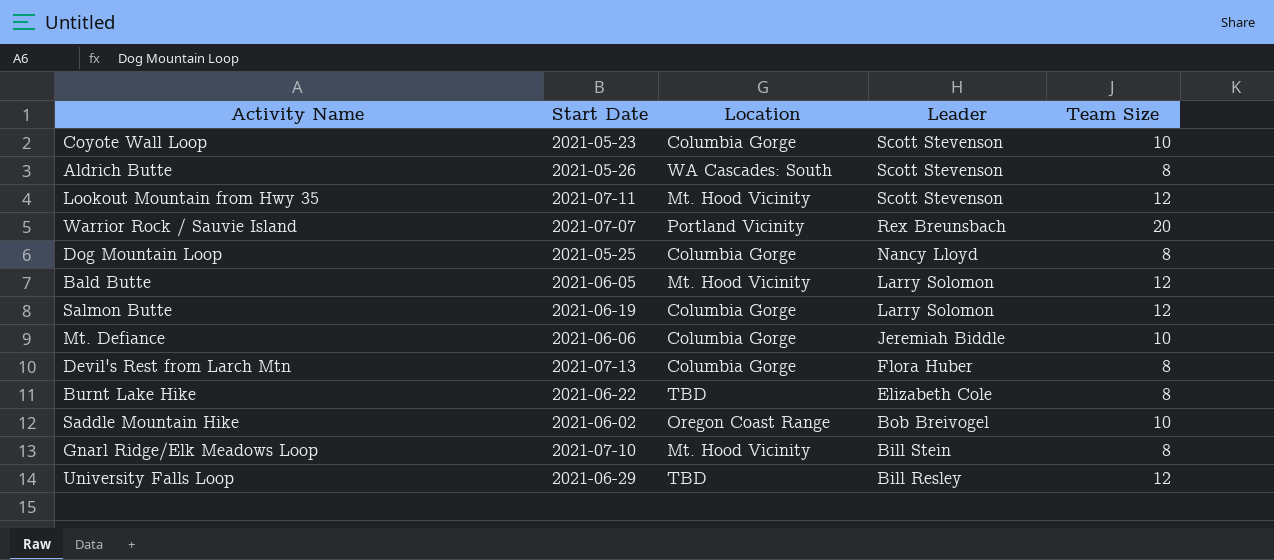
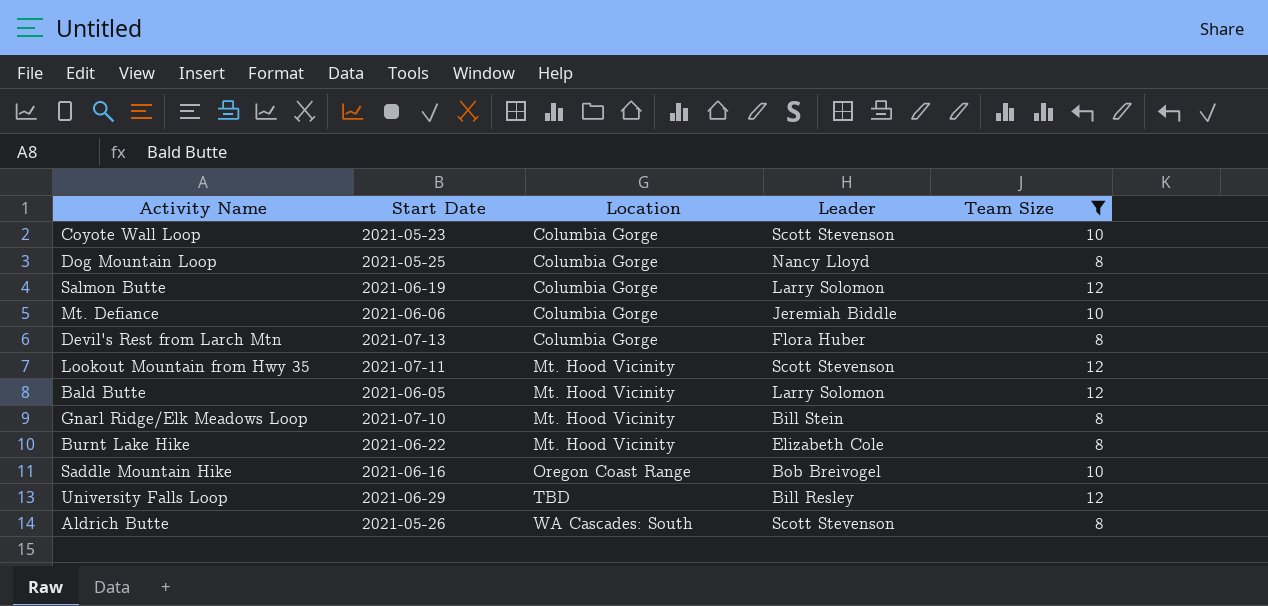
filter: none -> Team Size != 20
row order: Leader descending -> Location ascending
Burnt Lake Hike | Location: TBD -> Mt. Hood Vicinity
Saddle Mountain Hike | Start Date: 2021-06-02 -> 2021-06-16

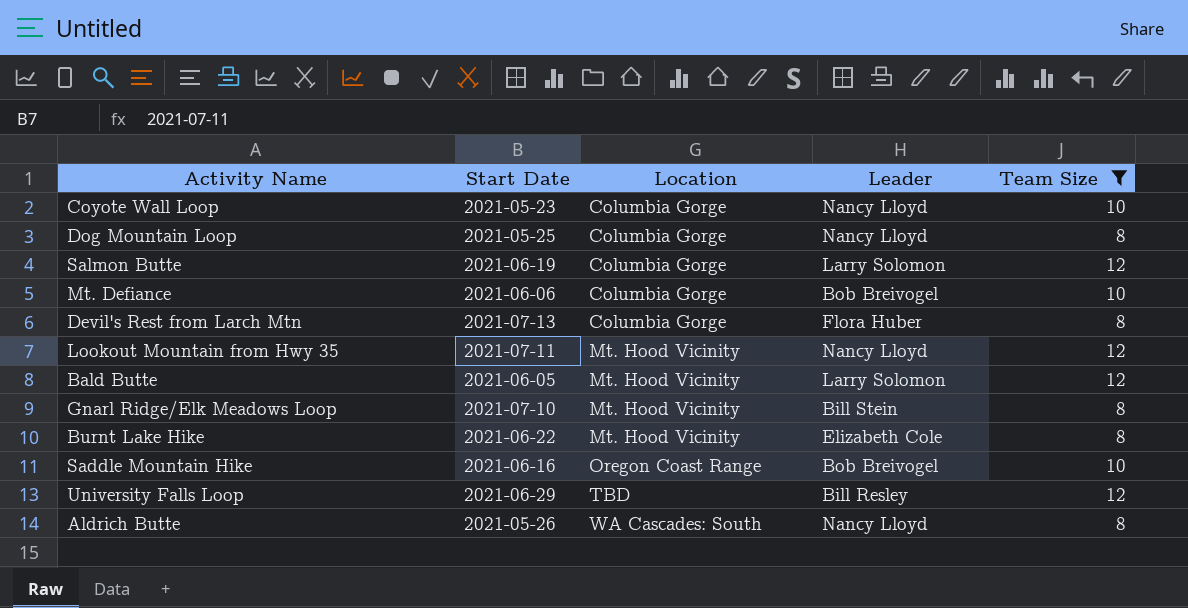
Coyote Wall Loop | Leader: Scott Stevenson -> Nancy Lloyd
Mt. Defiance | Leader: Jeremiah Biddle -> Bob Breivogel
Lookout Mountain from Hwy 35 | Leader: Scott Stevenson -> Nancy Lloyd
Aldrich Butte | Leader: Scott Stevenson -> Nancy Lloyd

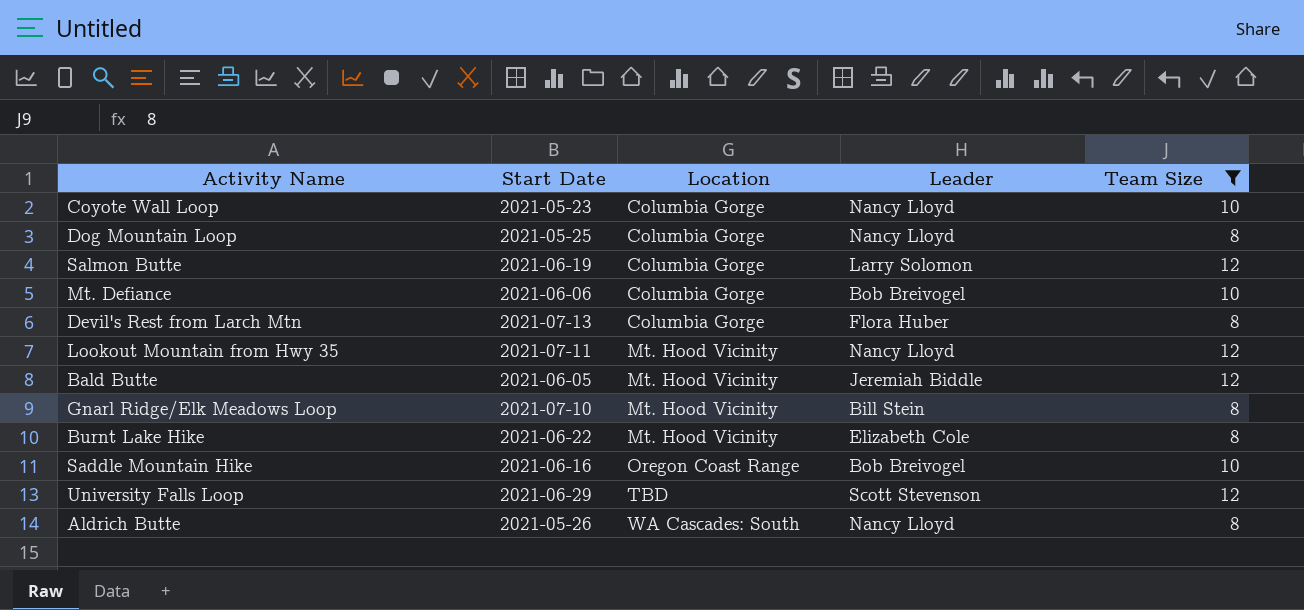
Bald Butte | Leader: Larry Solomon -> Jeremiah Biddle
University Falls Loop | Leader: Bill Resley -> Scott Stevenson

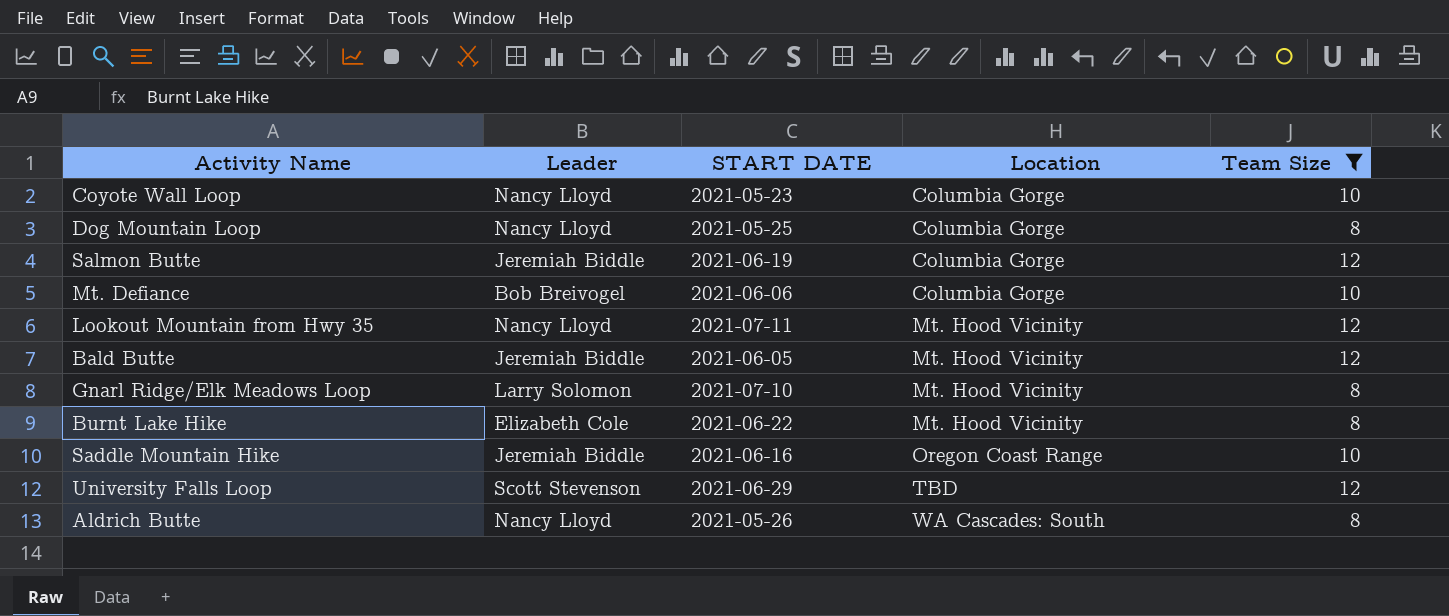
column Leader | position: 4 -> 2
column name: Start Date -> START DATE
row Devil's Rest from Larch Mtn: 2021-07-13 | Columbia Gorge | Flora Huber | 8 -> none
Salmon Butte | Leader: Larry Solomon -> Jeremiah Biddle
Gnarl Ridge/Elk Meadows Loop | Leader: Bill Stein -> Larry Solomon
Saddle Mountain Hike | Leader: Bob Breivogel -> Jeremiah Biddle

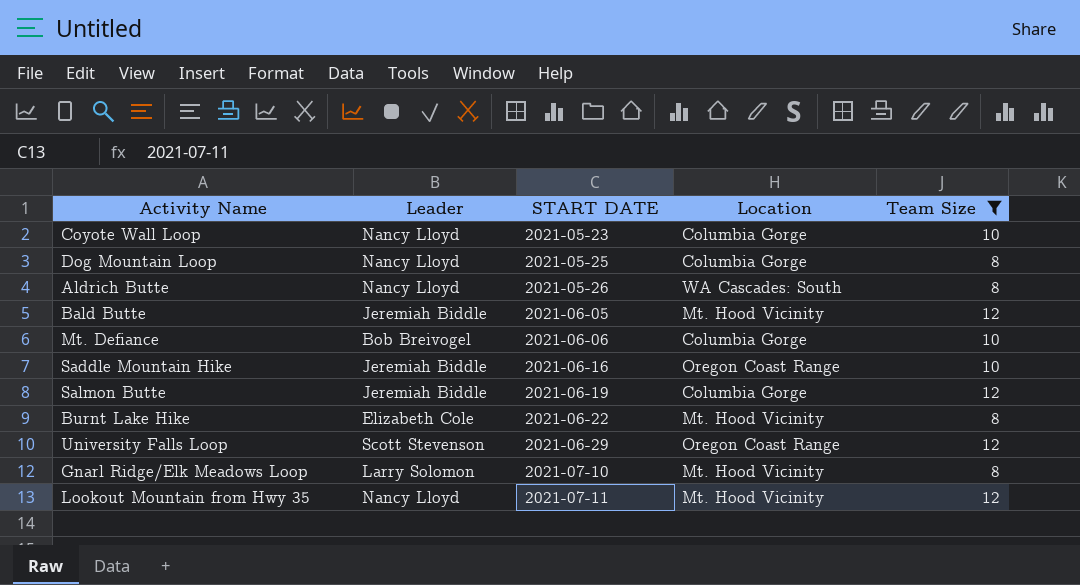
row order: Location ascending -> START DATE ascending
University Falls Loop | Location: TBD -> Oregon Coast Range

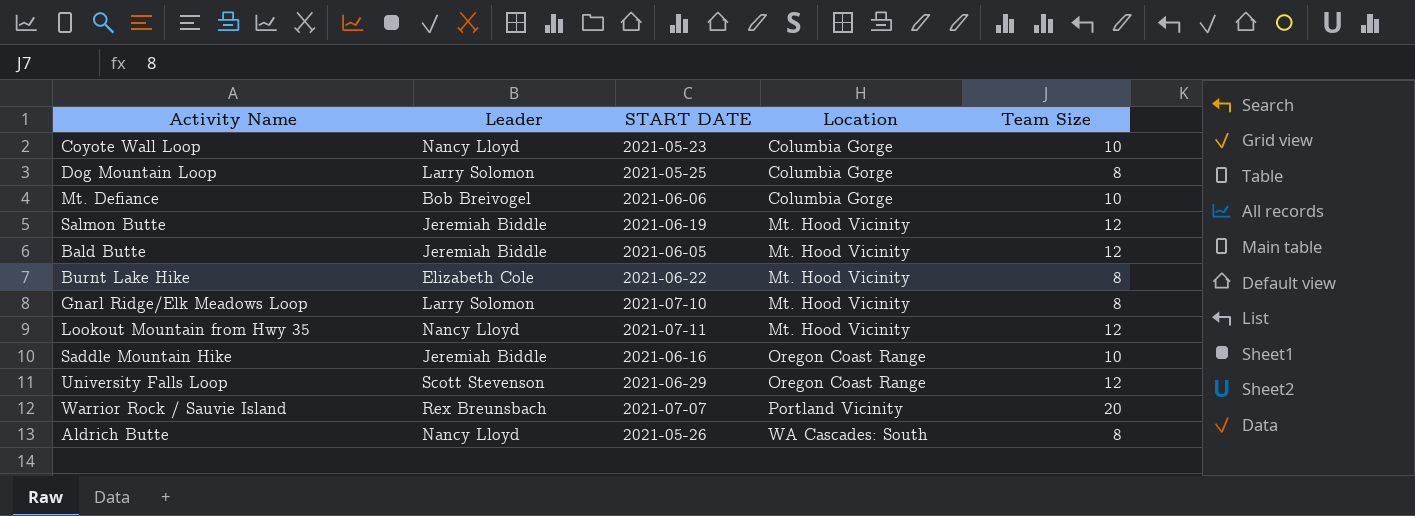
filter: Team Size != 20 -> none
row order: START DATE ascending -> Location ascending
Dog Mountain Loop | Leader: Nancy Lloyd -> Larry Solomon
Salmon Butte | Location: Columbia Gorge -> Mt. Hood Vicinity

